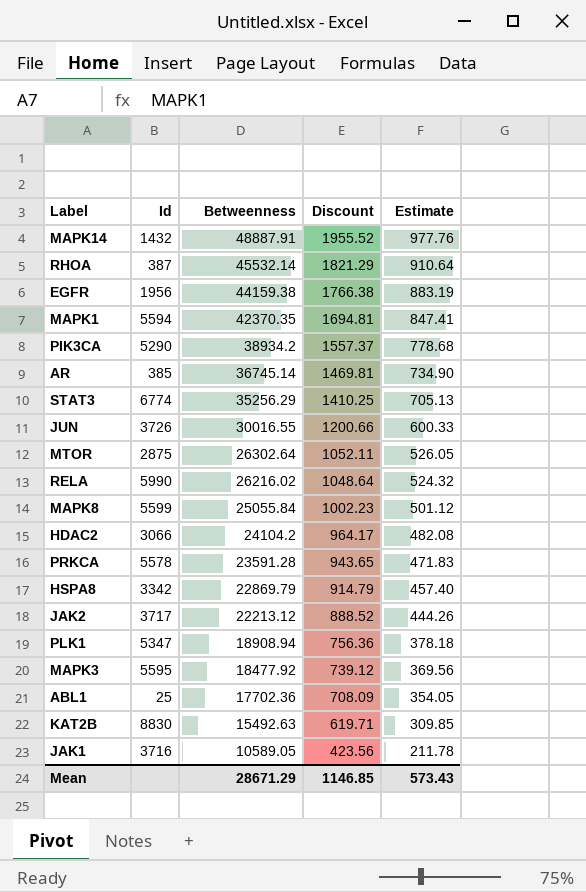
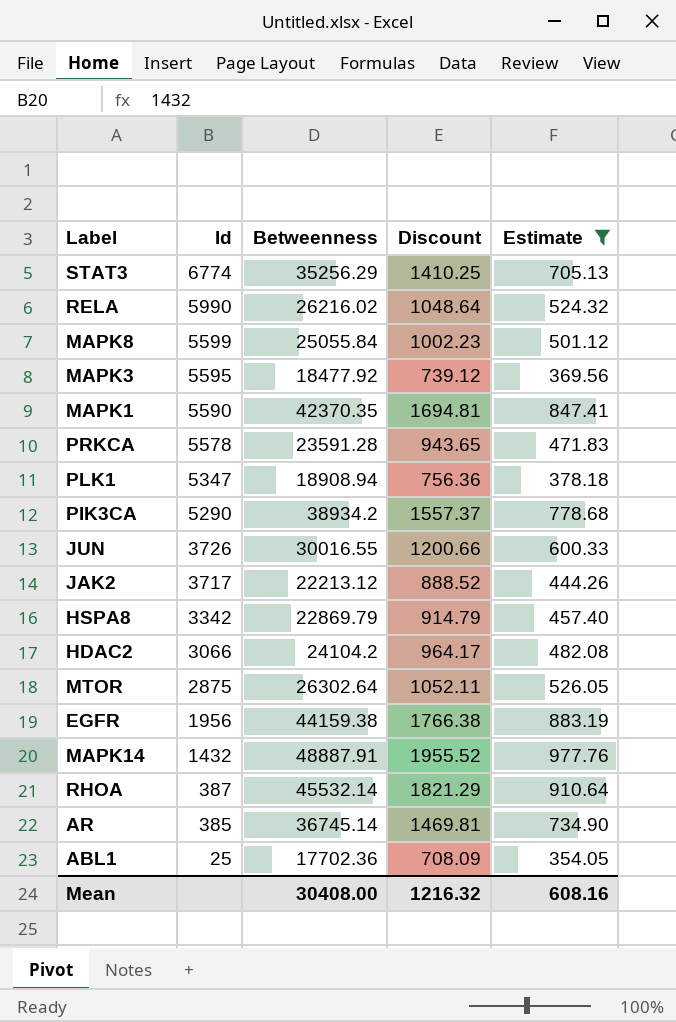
filter: none -> Estimate >= 354.05
row order: Betweenness descending -> Id descending
MAPK1 | Id: 5594 -> 5590
Mean | Betweenness: 28671.29 -> 30408.00
Mean | Discount: 1146.85 -> 1216.32
Mean | Estimate: 573.43 -> 608.16

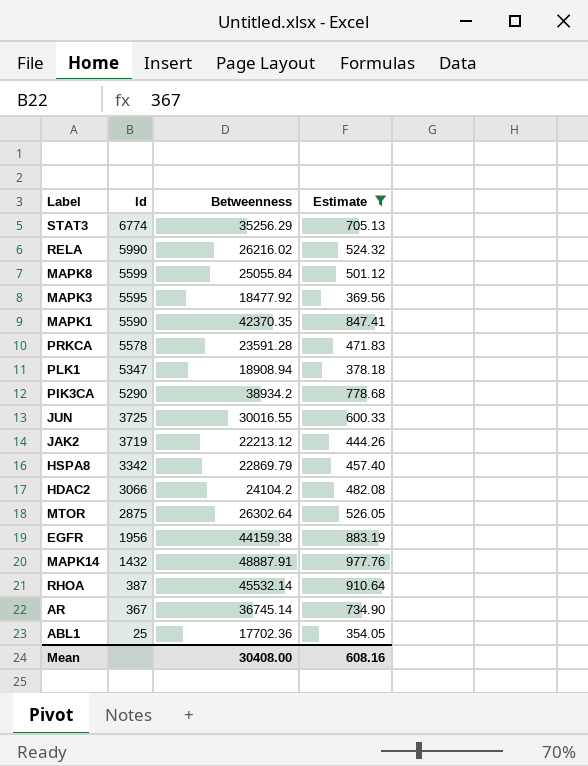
column Discount | formula: [Betweenness] * 0.04 -> none
JUN | Id: 3726 -> 3725
JAK2 | Id: 3717 -> 3719
AR | Id: 385 -> 367

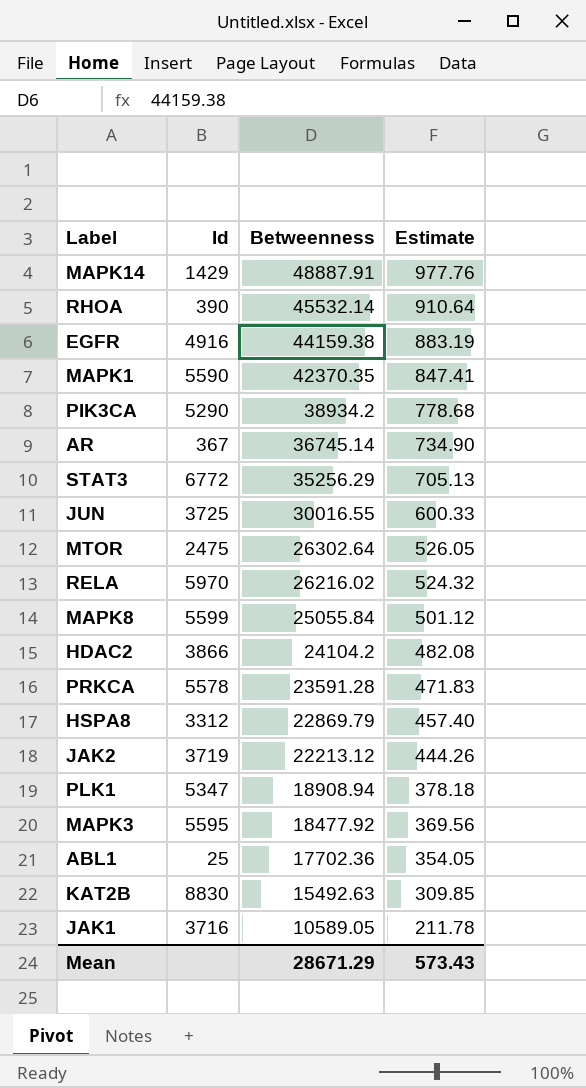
filter: Estimate >= 354.05 -> none
row order: Id descending -> Betweenness descending
MAPK14 | Id: 1432 -> 1429
RHOA | Id: 387 -> 390
EGFR | Id: 1956 -> 4916
STAT3 | Id: 6774 -> 6772
MTOR | Id: 2875 -> 2475
RELA | Id: 5990 -> 5970
HDAC2 | Id: 3066 -> 3866
HSPA8 | Id: 3342 -> 3312
Mean | Betweenness: 30408.00 -> 28671.29
Mean | Estimate: 608.16 -> 573.43

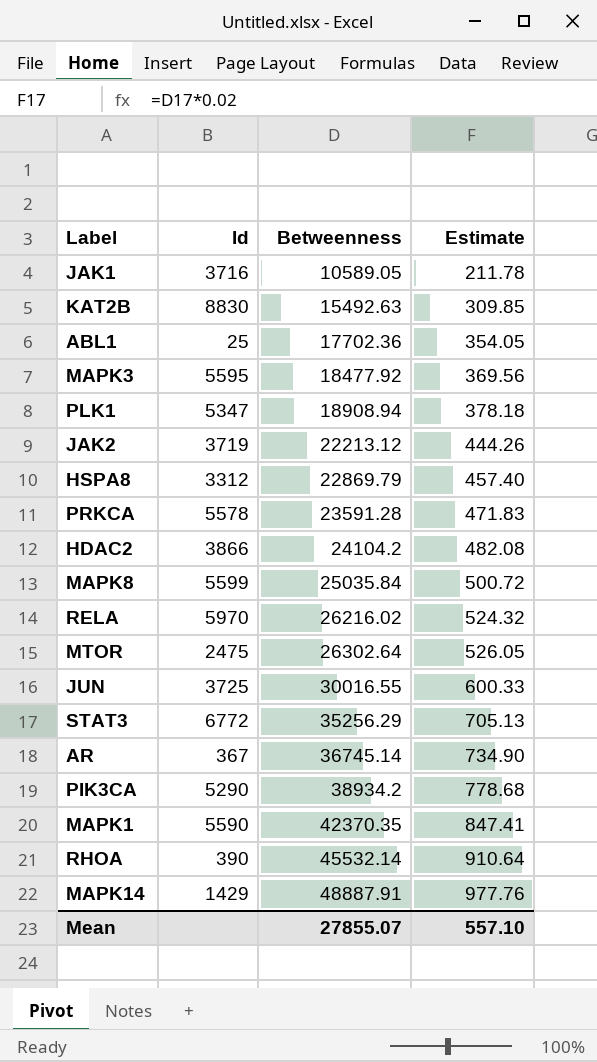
row order: Betweenness descending -> Betweenness ascending
row EGFR: 4916 | 44159.38 | 883.19 -> none
MAPK8 | Betweenness: 25055.84 -> 25035.84
MAPK8 | Estimate: 501.12 -> 500.72
Mean | Betweenness: 28671.29 -> 27855.07
Mean | Estimate: 573.43 -> 557.10

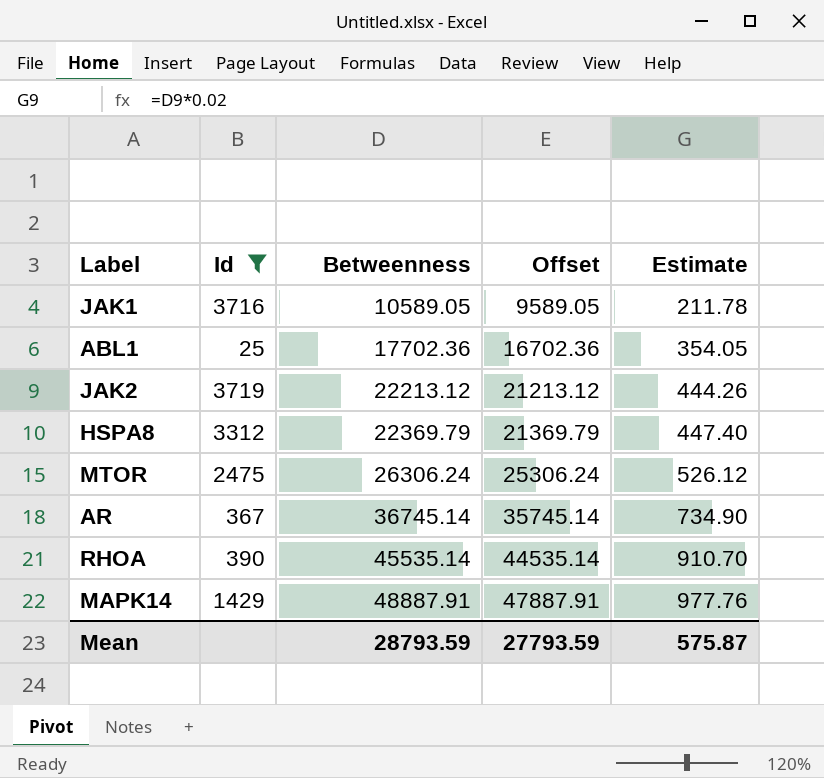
filter: none -> Id <= 3719
column Offset | formula: none -> [Betweenness] - 1000
HSPA8 | Betweenness: 22869.79 -> 22369.79
HSPA8 | Estimate: 457.40 -> 447.40
MTOR | Betweenness: 26302.64 -> 26306.24
MTOR | Estimate: 526.05 -> 526.12
RHOA | Betweenness: 45532.14 -> 45535.14
RHOA | Estimate: 910.64 -> 910.70
Mean | Betweenness: 27855.07 -> 28793.59
Mean | Estimate: 557.10 -> 575.87

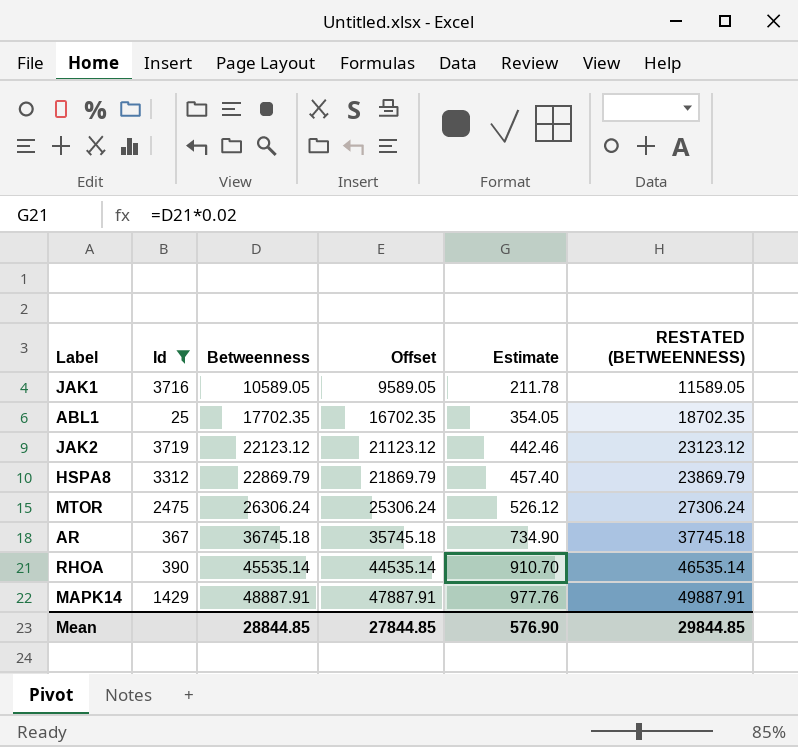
column RESTATED (BETWEENNESS) | formula: none -> [Betweenness] + 1000
ABL1 | Betweenness: 17702.36 -> 17702.35
ABL1 | Offset: 16702.36 -> 16702.35
JAK2 | Betweenness: 22213.12 -> 22123.12
JAK2 | Offset: 21213.12 -> 21123.12
JAK2 | Estimate: 444.26 -> 442.46
HSPA8 | Betweenness: 22369.79 -> 22869.79
HSPA8 | Offset: 21369.79 -> 21869.79
HSPA8 | Estimate: 447.40 -> 457.40
AR | Betweenness: 36745.14 -> 36745.18
AR | Offset: 35745.14 -> 35745.18
Mean | Betweenness: 28793.59 -> 28844.85
Mean | Offset: 27793.59 -> 27844.85
Mean | Estimate: 575.87 -> 576.90

